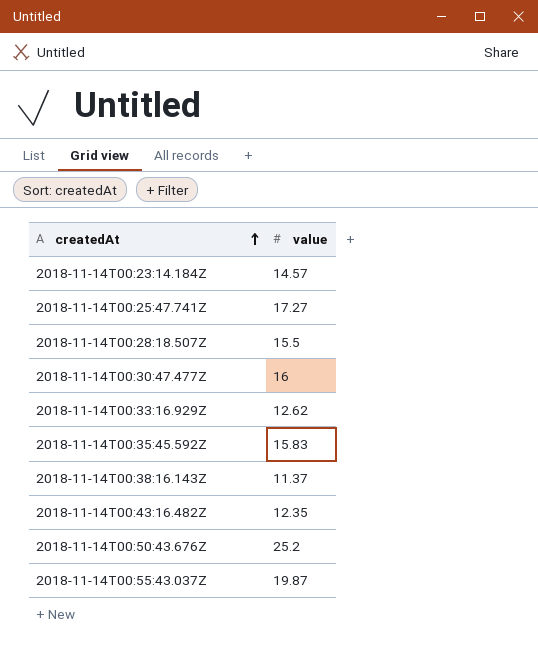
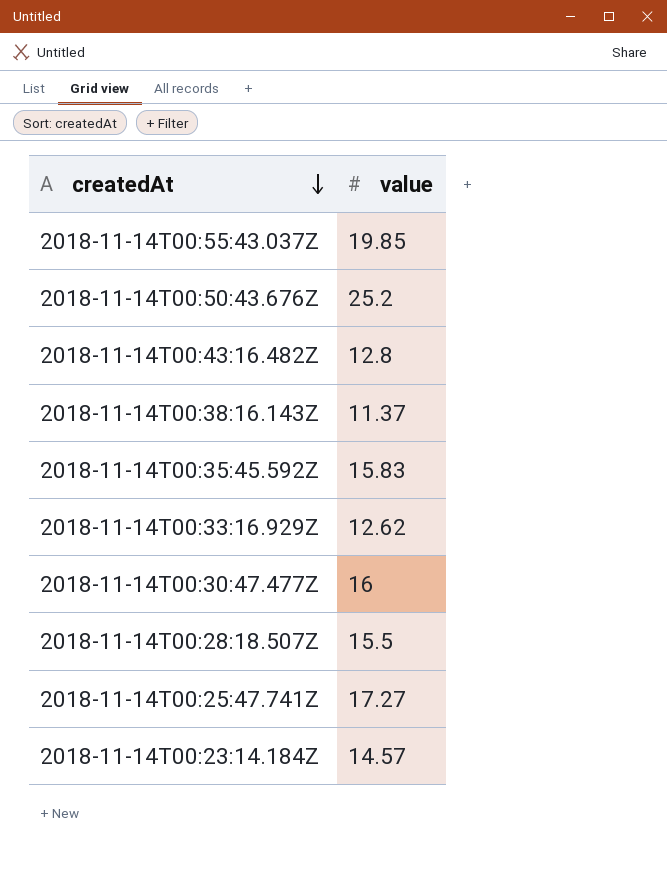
row order: createdAt ascending -> createdAt descending
2018-11-14T00:55:43.037Z | value: 19.87 -> 19.85
2018-11-14T00:43:16.482Z | value: 12.35 -> 12.8

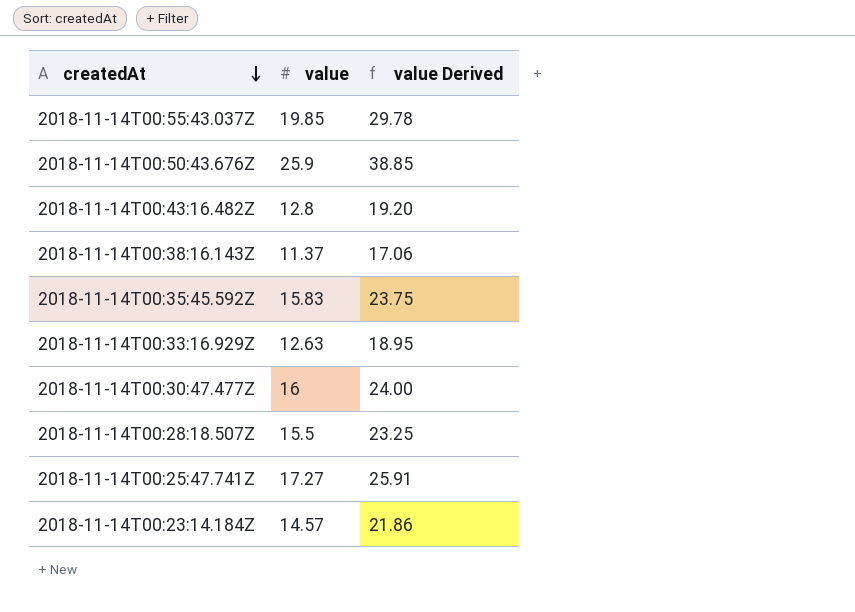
column value Derived | formula: none -> [value] * 1.5
2018-11-14T00:50:43.676Z | value: 25.2 -> 25.9
2018-11-14T00:33:16.929Z | value: 12.62 -> 12.63

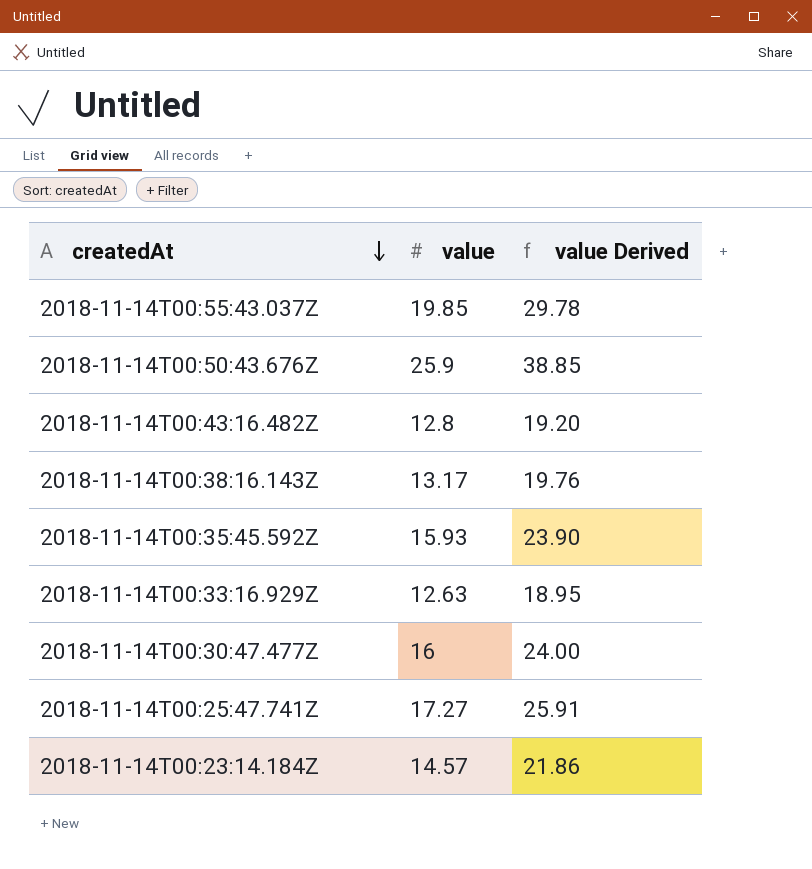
row 2018-11-14T00:28:18.507Z: 15.5 | 23.25 -> none
2018-11-14T00:38:16.143Z | value: 11.37 -> 13.17
2018-11-14T00:38:16.143Z | value Derived: 17.06 -> 19.76
2018-11-14T00:35:45.592Z | value: 15.83 -> 15.93
2018-11-14T00:35:45.592Z | value Derived: 23.75 -> 23.90

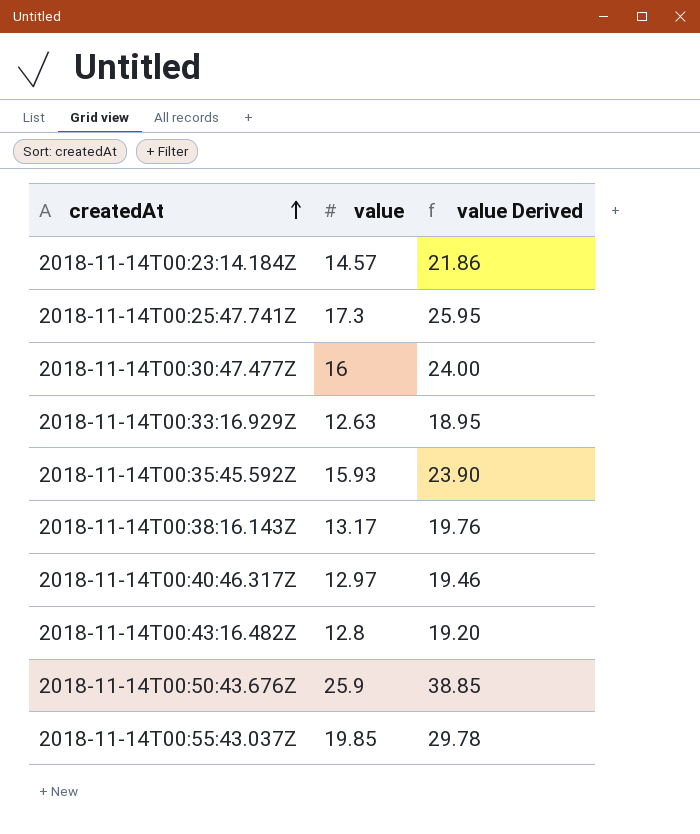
row order: createdAt descending -> createdAt ascending
2018-11-14T00:25:47.741Z | value: 17.27 -> 17.3
2018-11-14T00:25:47.741Z | value Derived: 25.91 -> 25.95
row 2018-11-14T00:40:46.317Z: none -> 12.97 | 19.46

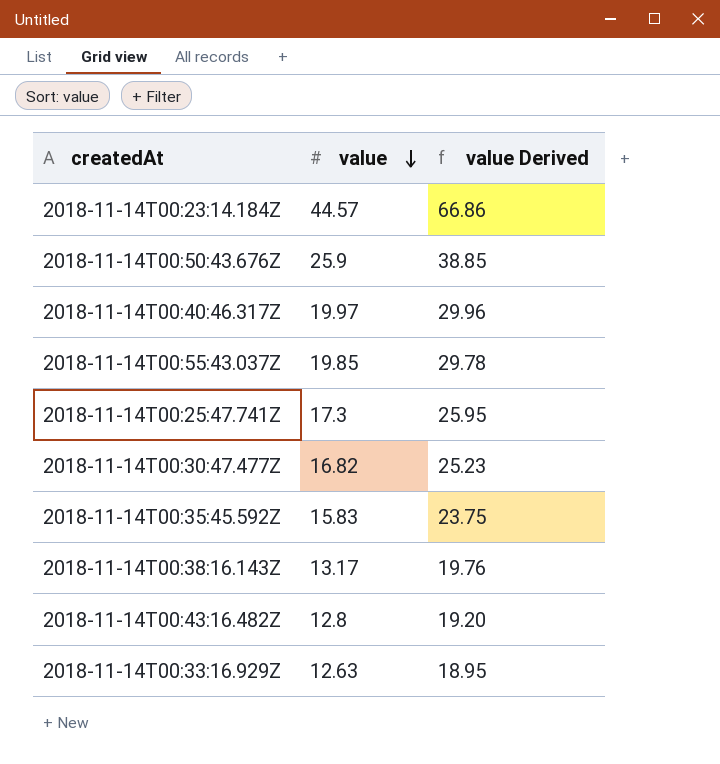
row order: createdAt ascending -> value descending
2018-11-14T00:23:14.184Z | value: 14.57 -> 44.57
2018-11-14T00:23:14.184Z | value Derived: 21.86 -> 66.86
2018-11-14T00:40:46.317Z | value: 12.97 -> 19.97
2018-11-14T00:40:46.317Z | value Derived: 19.46 -> 29.96
2018-11-14T00:30:47.477Z | value: 16 -> 16.82
2018-11-14T00:30:47.477Z | value Derived: 24.00 -> 25.23
2018-11-14T00:35:45.592Z | value: 15.93 -> 15.83
2018-11-14T00:35:45.592Z | value Derived: 23.90 -> 23.75

